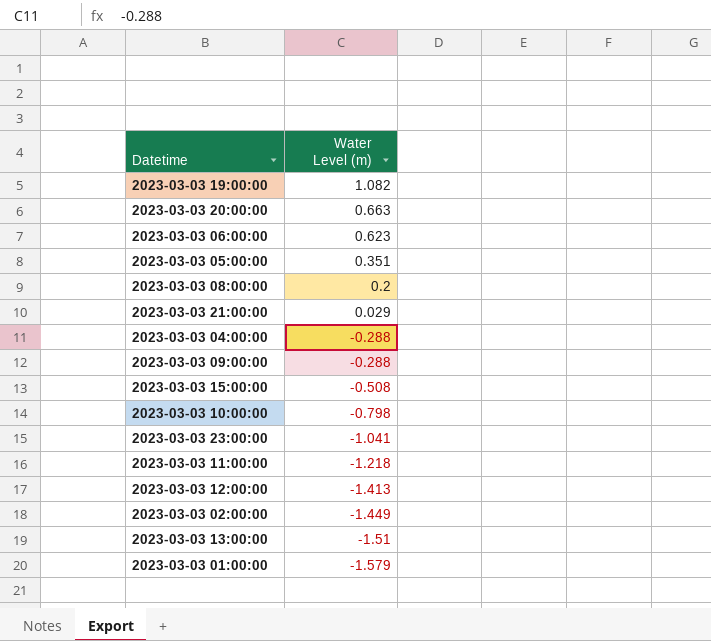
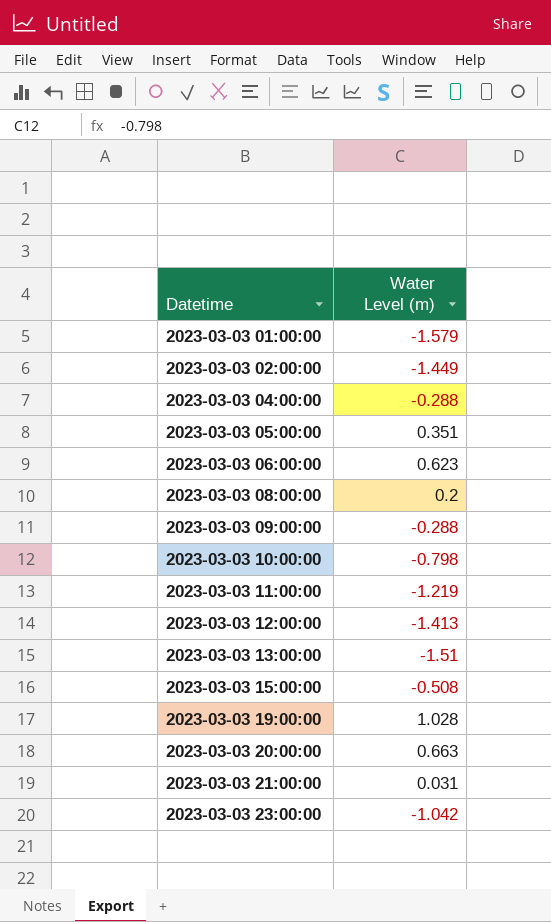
row order: Water Level (m) descending -> Datetime ascending
2023-03-03 11:00:00 | Water Level (m): -1.218 -> -1.219
2023-03-03 19:00:00 | Water Level (m): 1.082 -> 1.028
2023-03-03 21:00:00 | Water Level (m): 0.029 -> 0.031
2023-03-03 23:00:00 | Water Level (m): -1.041 -> -1.042

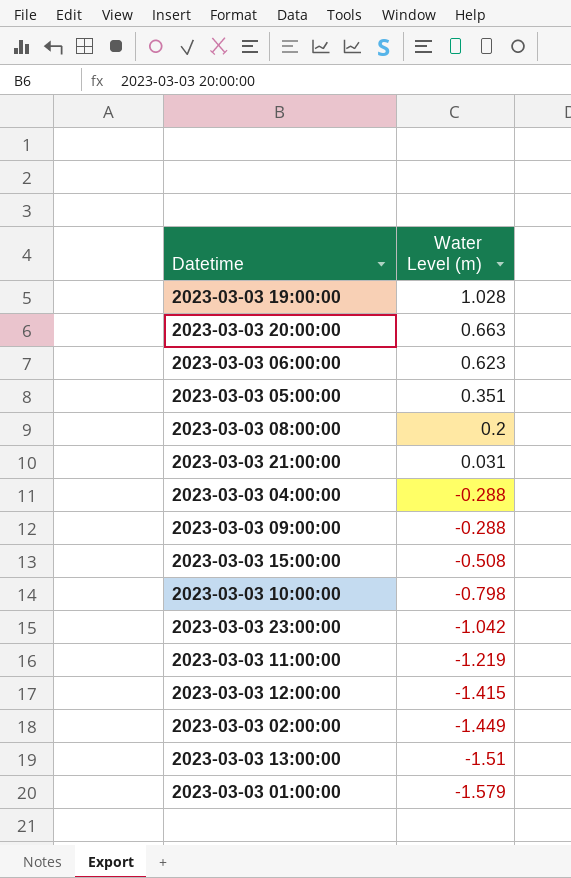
row order: Datetime ascending -> Water Level (m) descending
2023-03-03 12:00:00 | Water Level (m): -1.413 -> -1.415

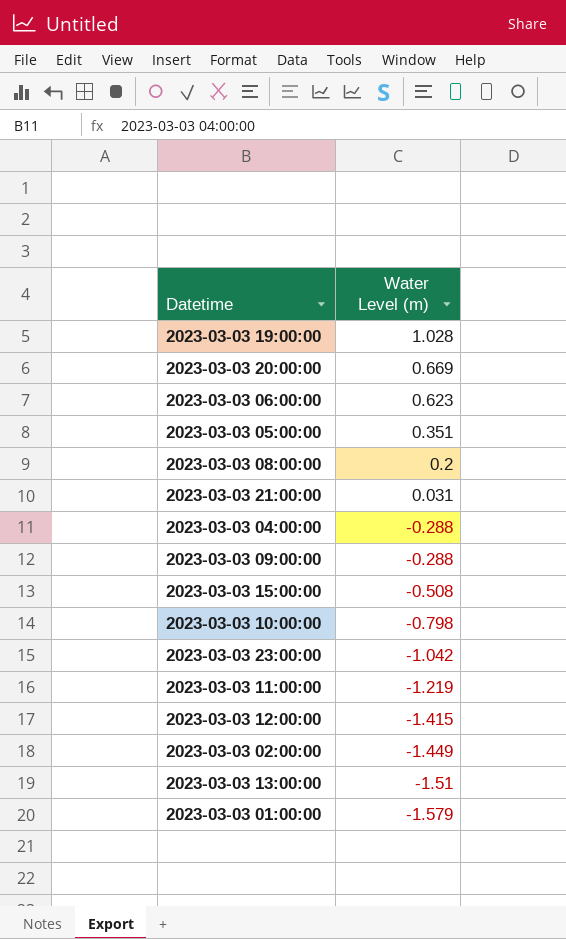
2023-03-03 20:00:00 | Water Level (m): 0.663 -> 0.669

